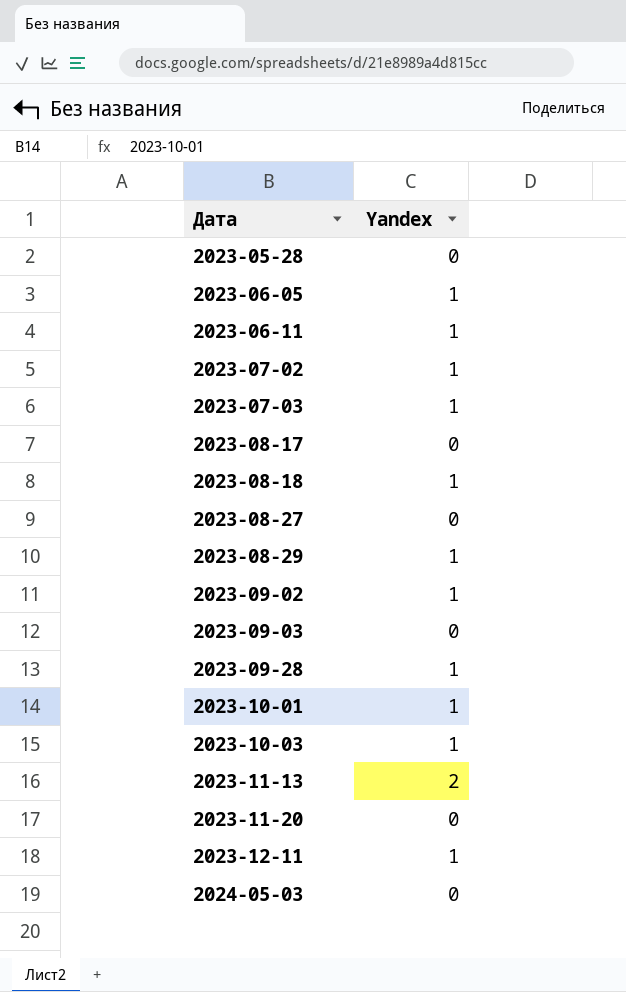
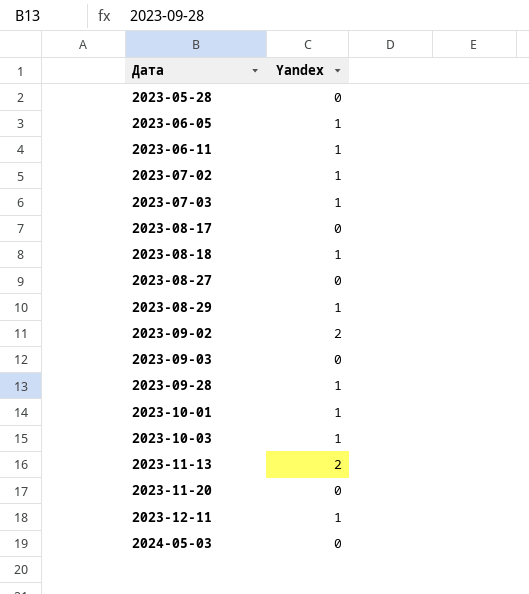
2023-09-02 | Yandex: 1 -> 2

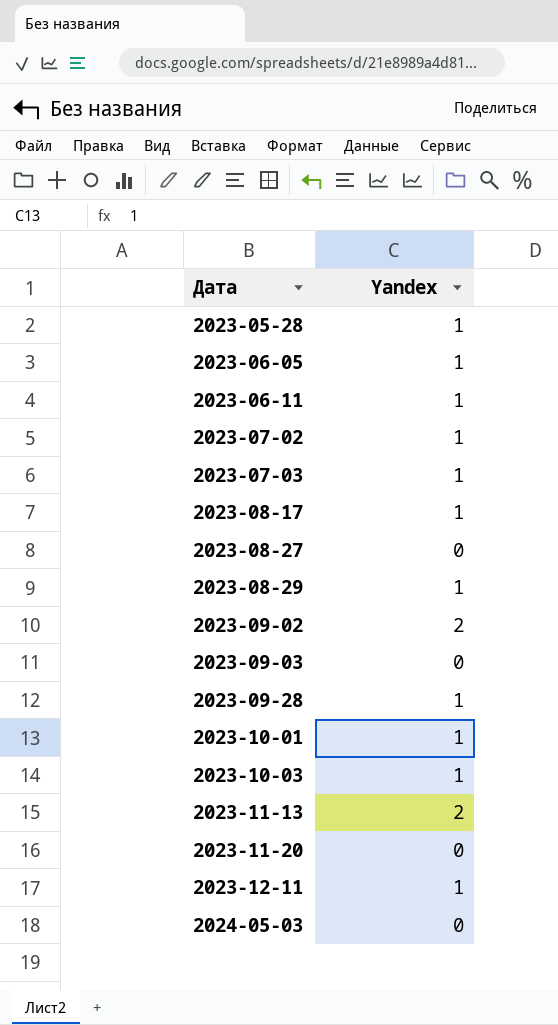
row 2023-08-18: 1 -> none
2023-05-28 | Yandex: 0 -> 1
2023-08-17 | Yandex: 0 -> 1

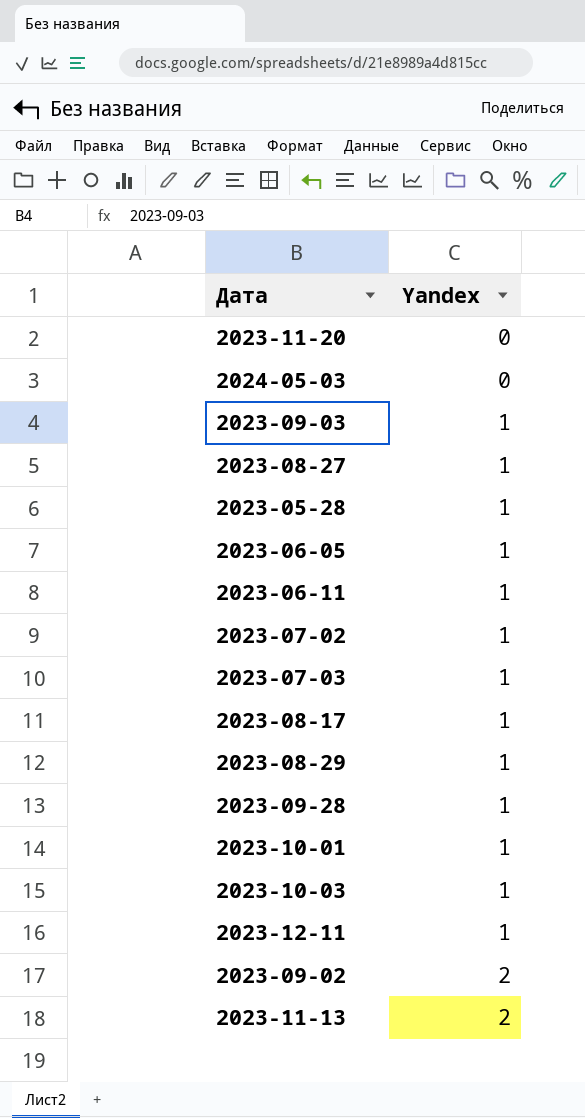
row order: Дата ascending -> Yandex ascending
2023-09-03 | Yandex: 0 -> 1
2023-08-27 | Yandex: 0 -> 1

